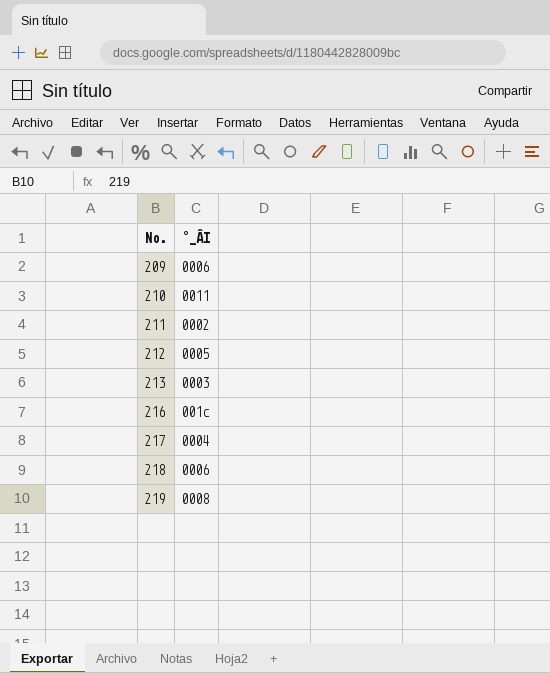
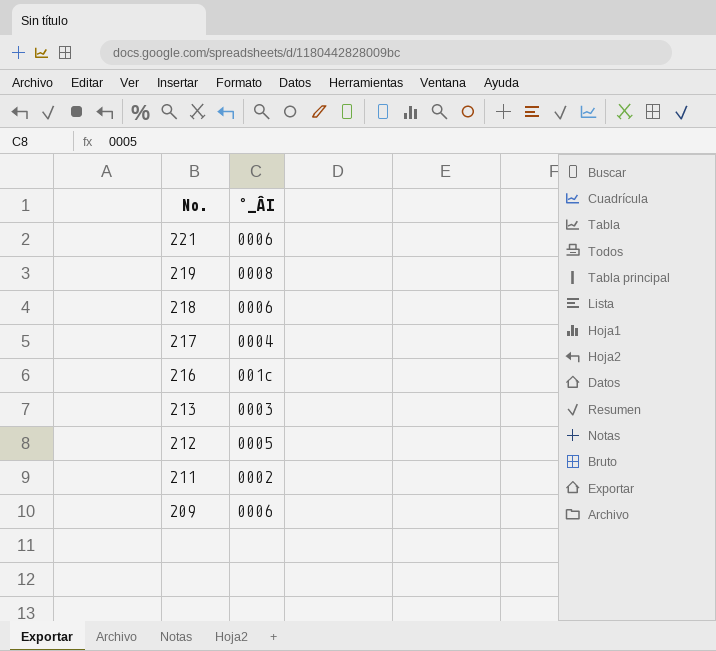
row order: No. ascending -> No. descending
row 210: 0011 -> none
row 221: none -> 0006

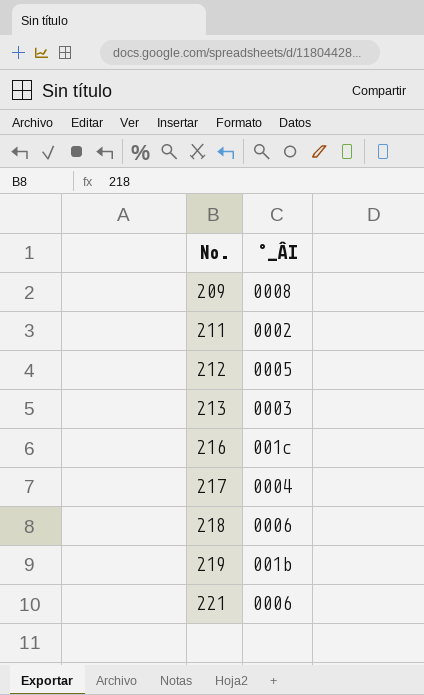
row order: No. descending -> No. ascending
209 | °_ÂI: 0006 -> 0008
219 | °_ÂI: 0008 -> 001b

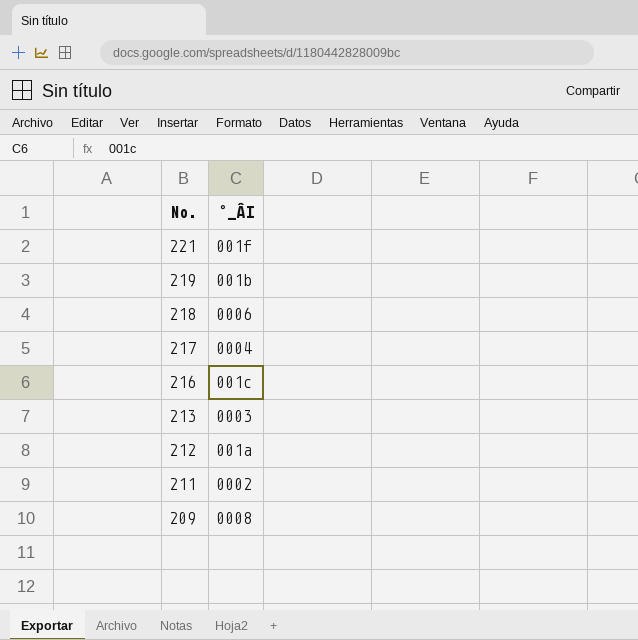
row order: No. ascending -> No. descending
221 | °_ÂI: 0006 -> 001f
212 | °_ÂI: 0005 -> 001a

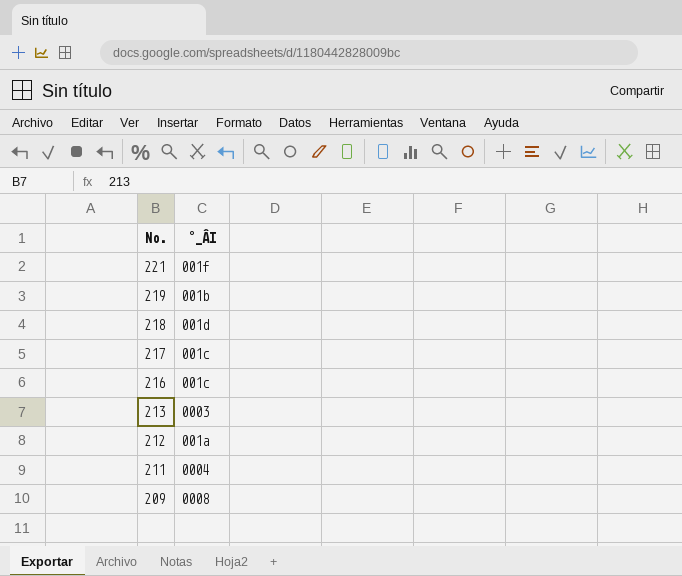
218 | °_ÂI: 0006 -> 001d
217 | °_ÂI: 0004 -> 001c
211 | °_ÂI: 0002 -> 0004

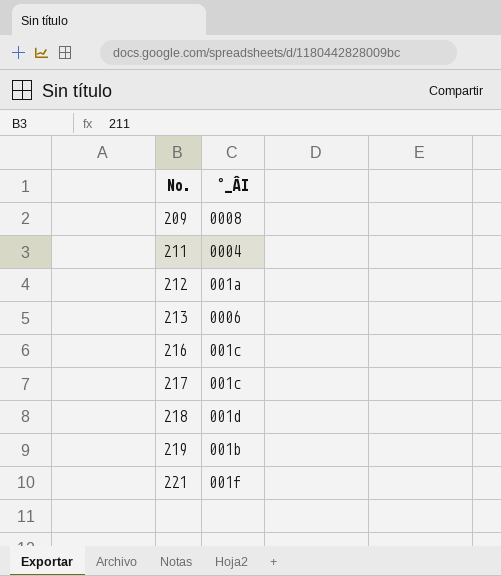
row order: No. descending -> No. ascending
213 | °_ÂI: 0003 -> 0006

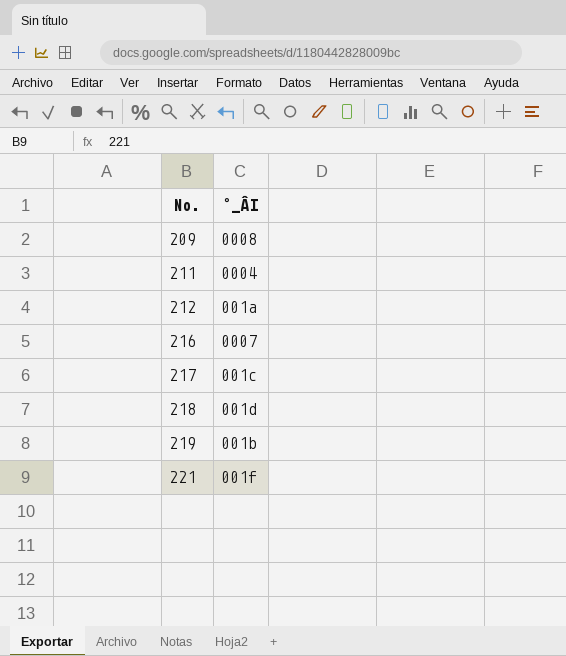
row 213: 0006 -> none
216 | °_ÂI: 001c -> 0007

